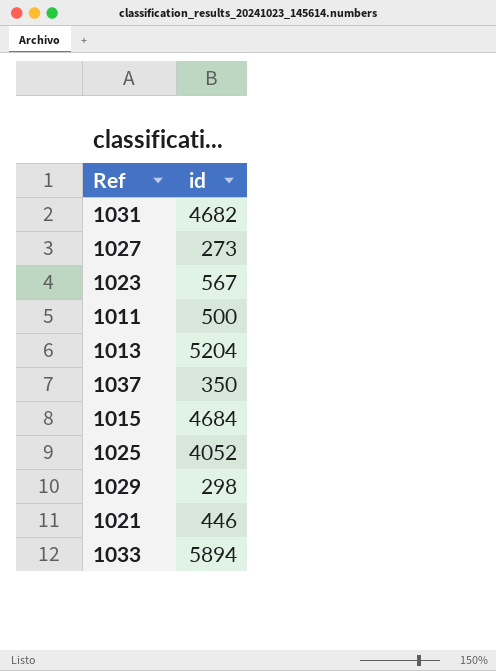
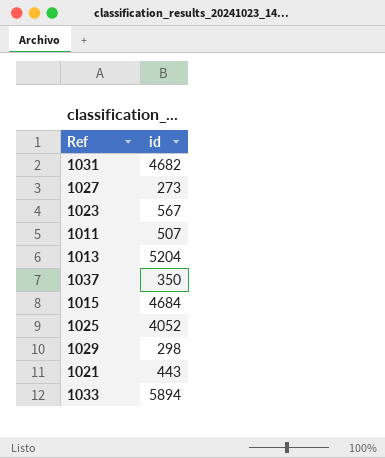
1011 | id: 500 -> 507
1021 | id: 446 -> 443

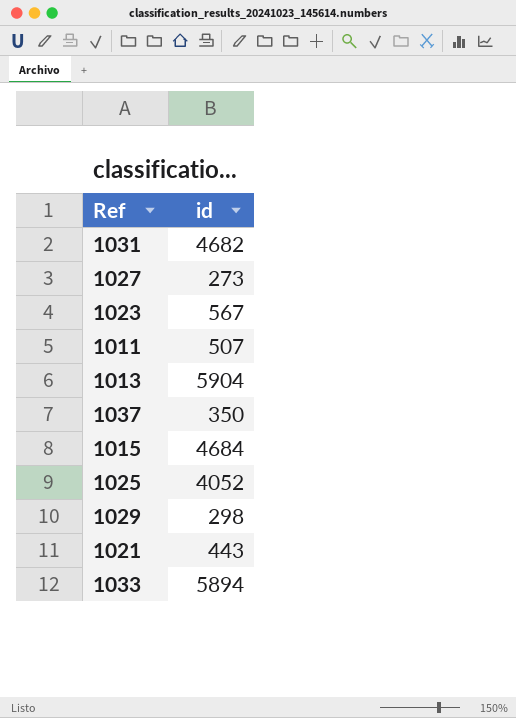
1013 | id: 5204 -> 5904

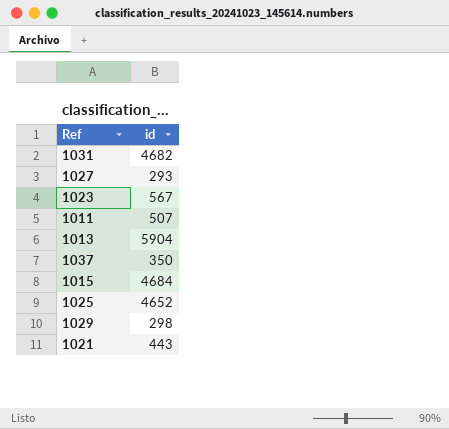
row 1033: 5894 -> none
1027 | id: 273 -> 293
1025 | id: 4052 -> 4652

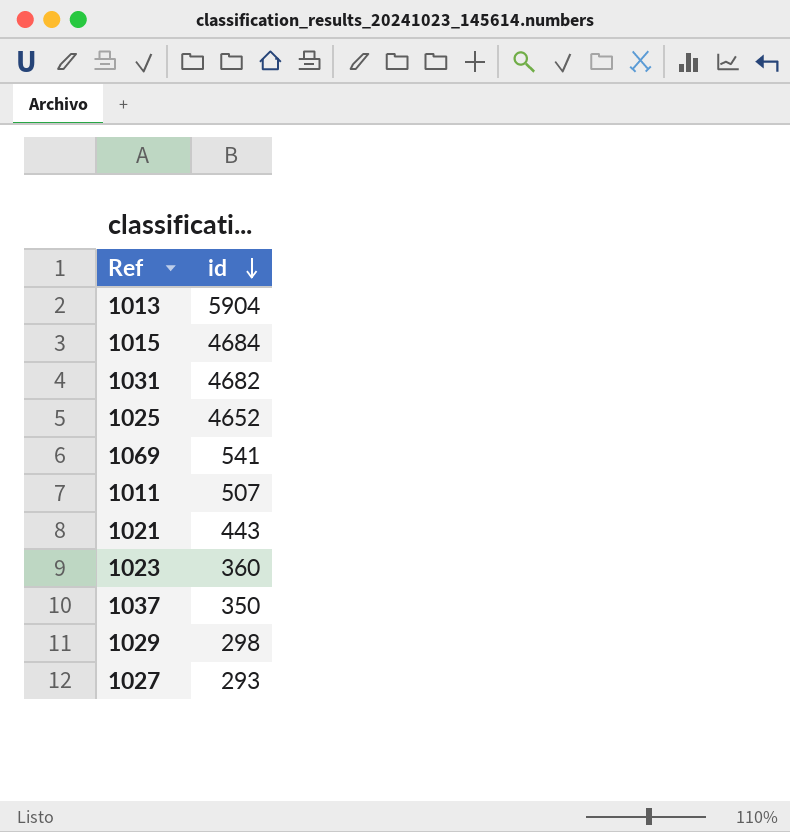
row order: none -> id descending
row 1069: none -> 541
1023 | id: 567 -> 360

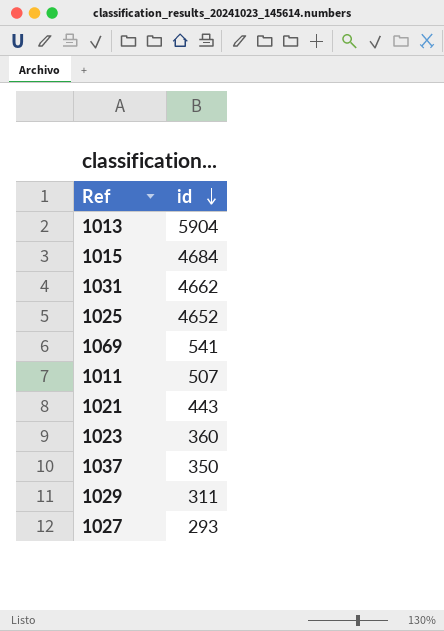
1031 | id: 4682 -> 4662
1029 | id: 298 -> 311

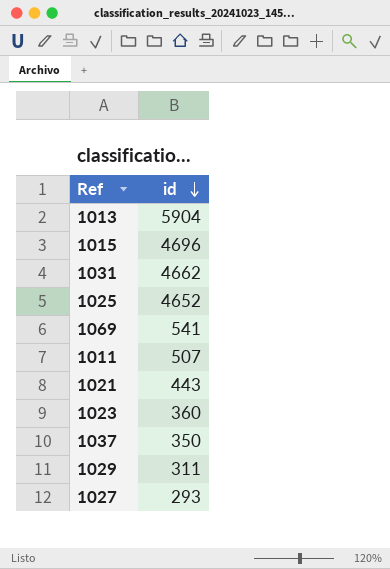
1015 | id: 4684 -> 4696

